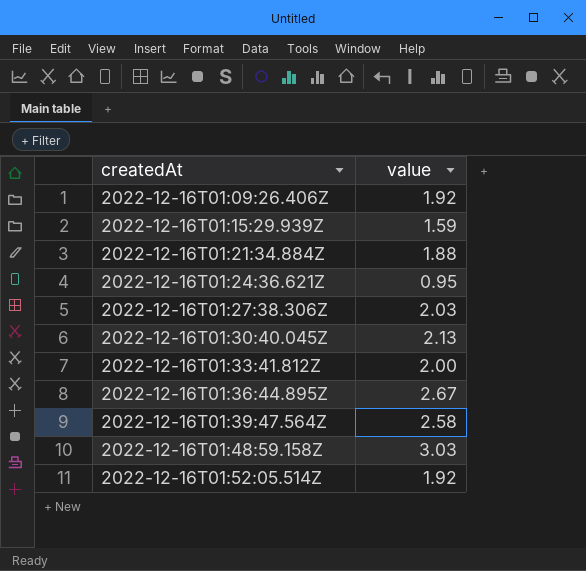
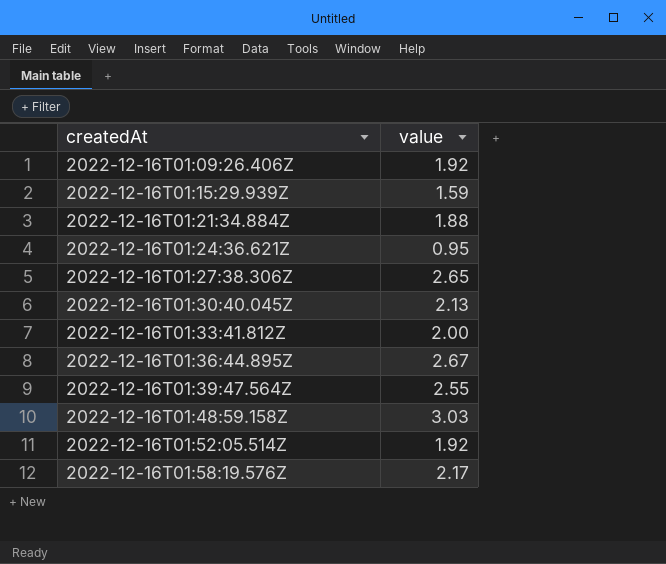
2022-12-16T01:27:38.306Z | value: 2.03 -> 2.65
2022-12-16T01:39:47.564Z | value: 2.58 -> 2.55
row 2022-12-16T01:58:19.576Z: none -> 2.17

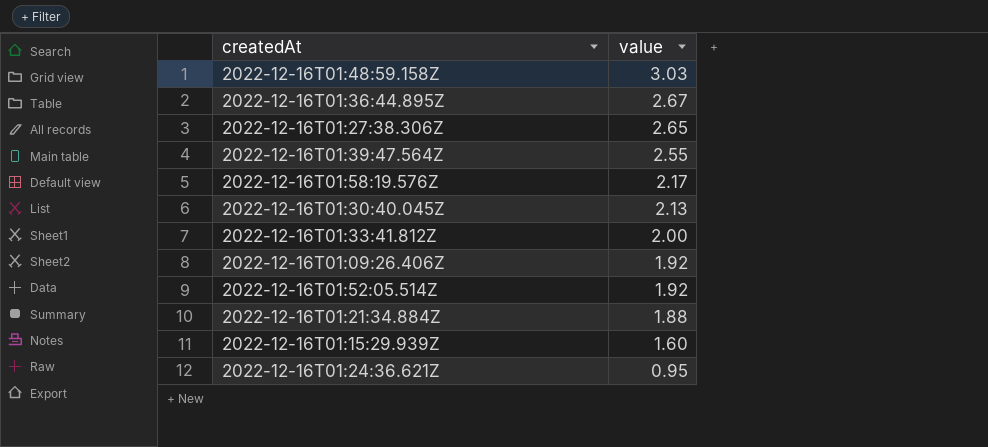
row order: createdAt ascending -> value descending
2022-12-16T01:15:29.939Z | value: 1.59 -> 1.60

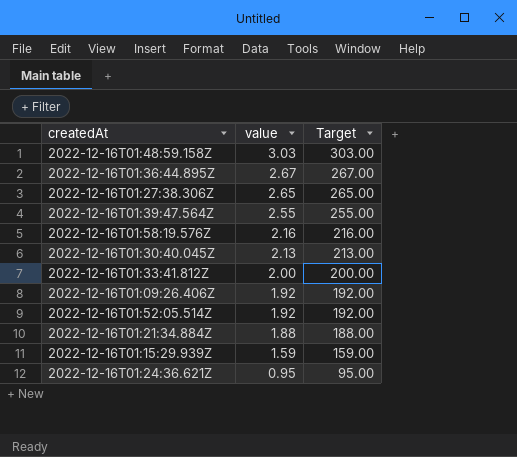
column Target | formula: none -> [value] * 100
2022-12-16T01:58:19.576Z | value: 2.17 -> 2.16
2022-12-16T01:15:29.939Z | value: 1.60 -> 1.59

